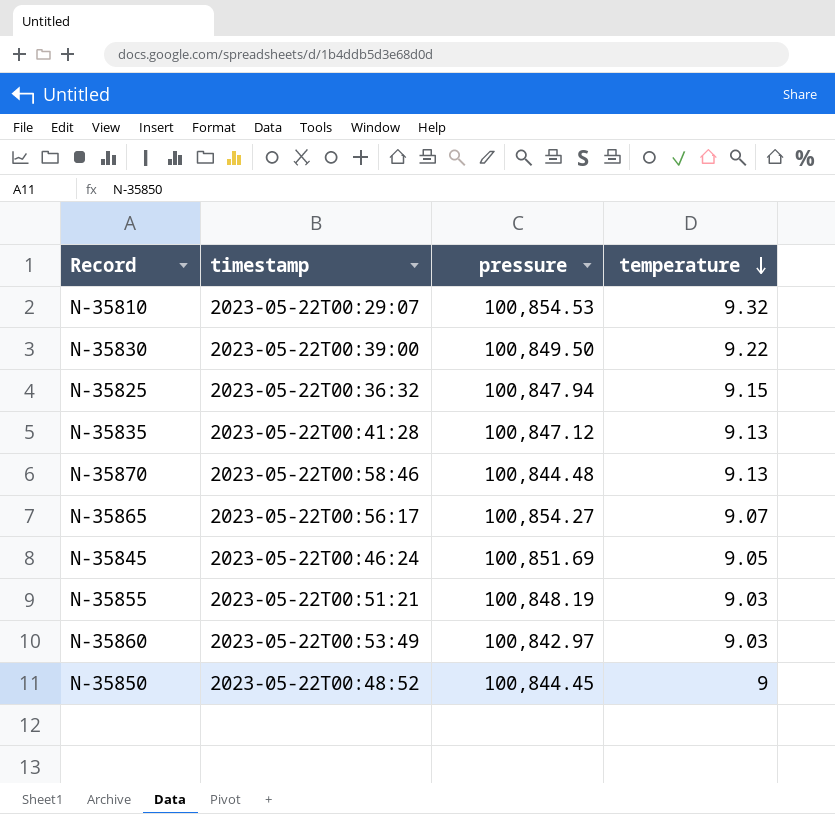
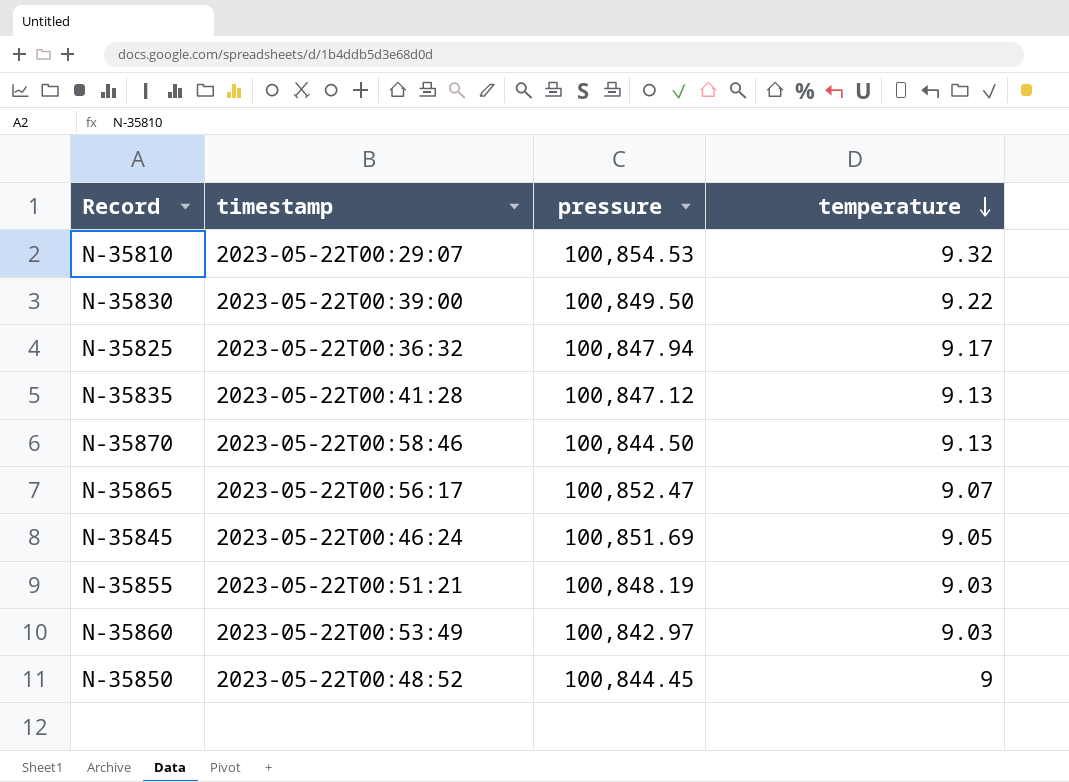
N-35825 | temperature: 9.15 -> 9.17
N-35870 | pressure: 100,844.48 -> 100,844.50
N-35865 | pressure: 100,854.27 -> 100,852.47

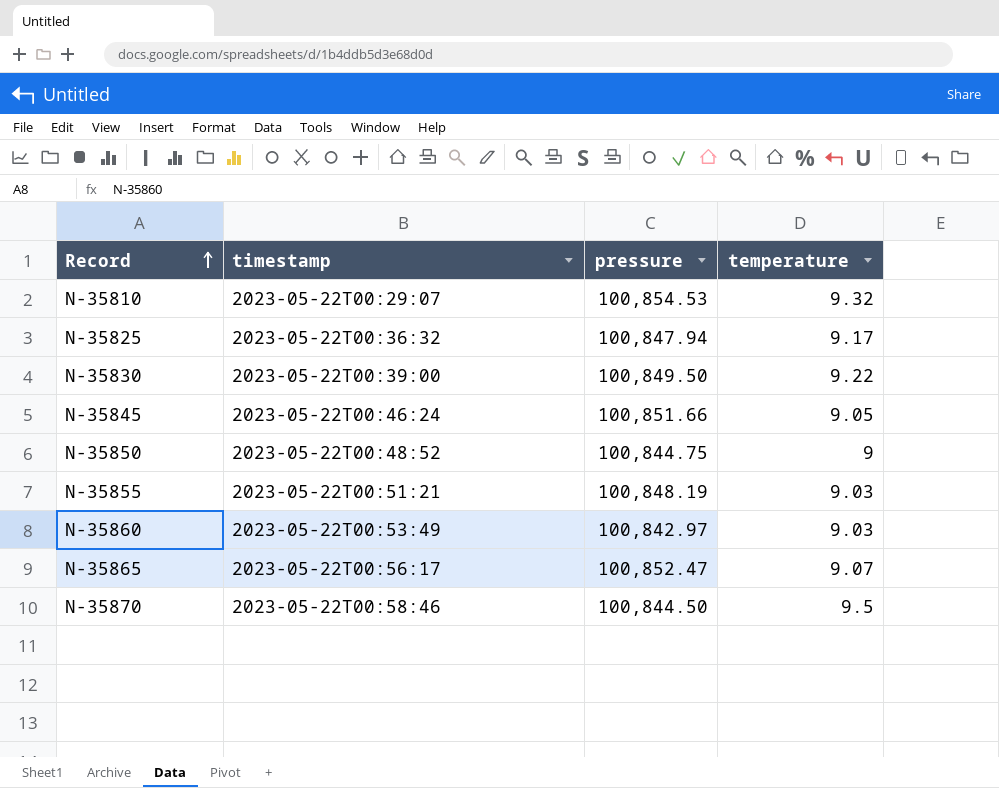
row order: temperature descending -> Record ascending
row N-35835: 2023-05-22T00:41:28 | 100,847.12 | 9.13 -> none
N-35845 | pressure: 100,851.69 -> 100,851.66
N-35850 | pressure: 100,844.45 -> 100,844.75
N-35870 | temperature: 9.13 -> 9.5

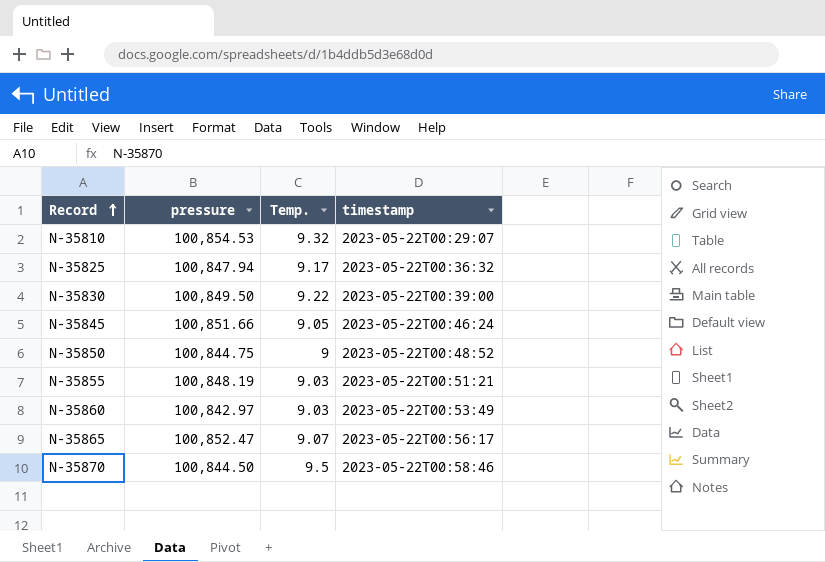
column name: temperature -> Temp.
column timestamp | position: 2 -> 4

